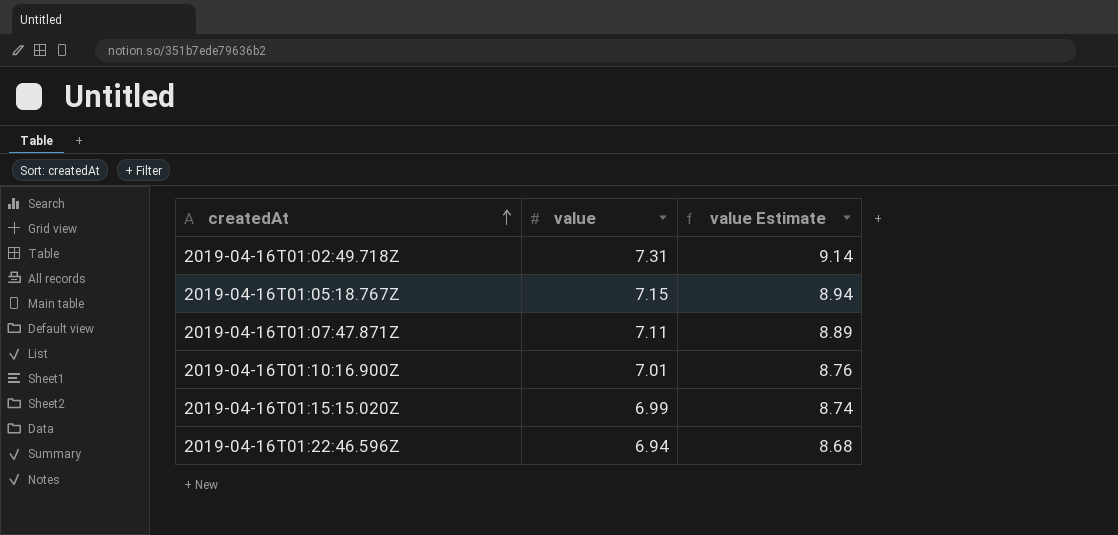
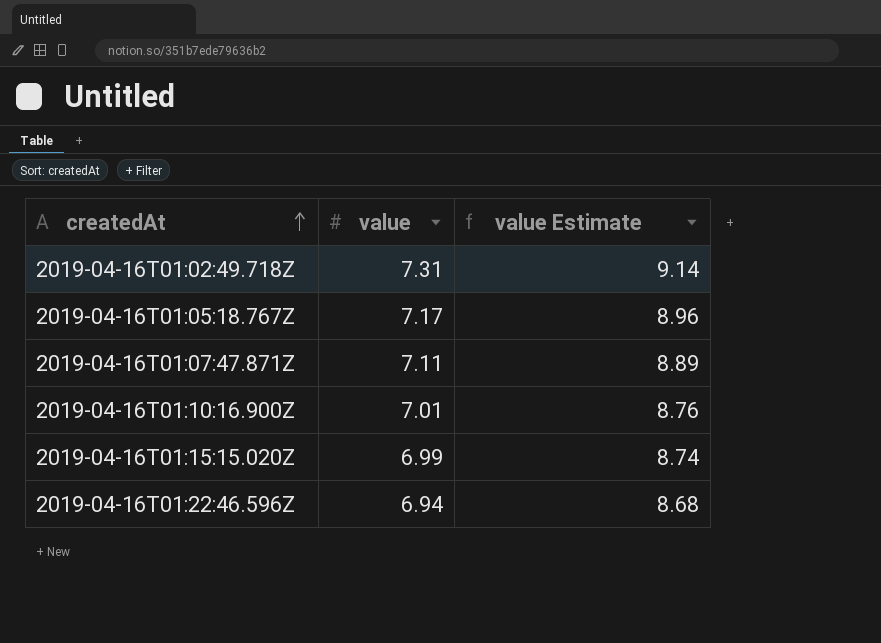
2019-04-16T01:05:18.767Z | value: 7.15 -> 7.17
2019-04-16T01:05:18.767Z | value Estimate: 8.94 -> 8.96

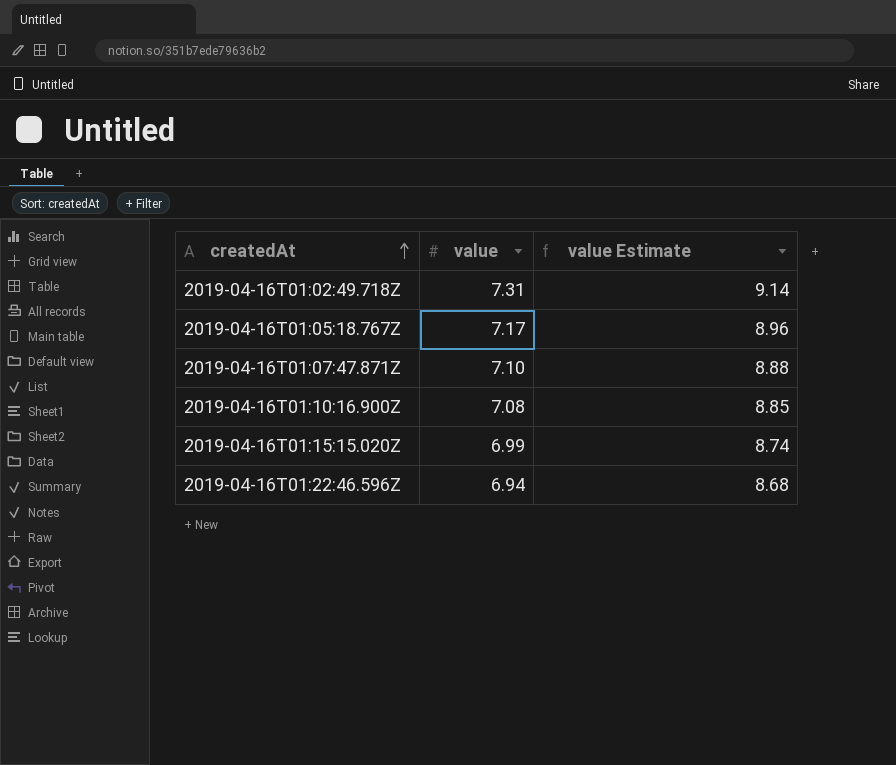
2019-04-16T01:07:47.871Z | value: 7.11 -> 7.10
2019-04-16T01:07:47.871Z | value Estimate: 8.89 -> 8.88
2019-04-16T01:10:16.900Z | value: 7.01 -> 7.08
2019-04-16T01:10:16.900Z | value Estimate: 8.76 -> 8.85

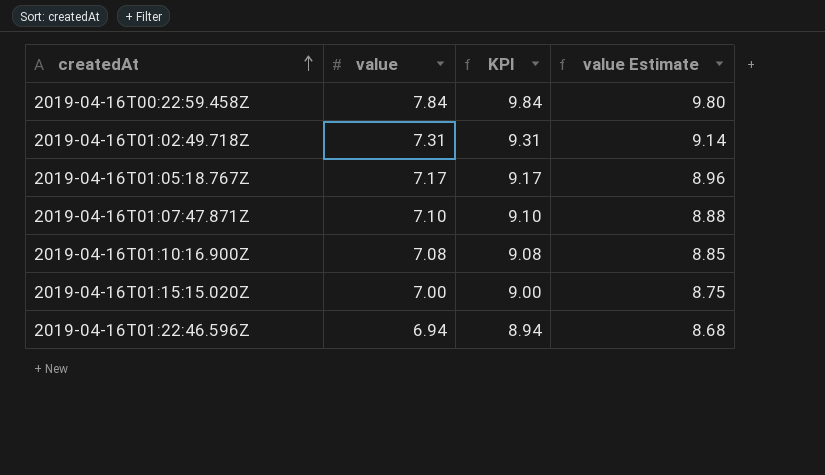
column KPI | formula: none -> [value] + 2
row 2019-04-16T00:22:59.458Z: none -> 7.84 | 9.84 | 9.80
2019-04-16T01:15:15.020Z | value: 6.99 -> 7.00
2019-04-16T01:15:15.020Z | value Estimate: 8.74 -> 8.75

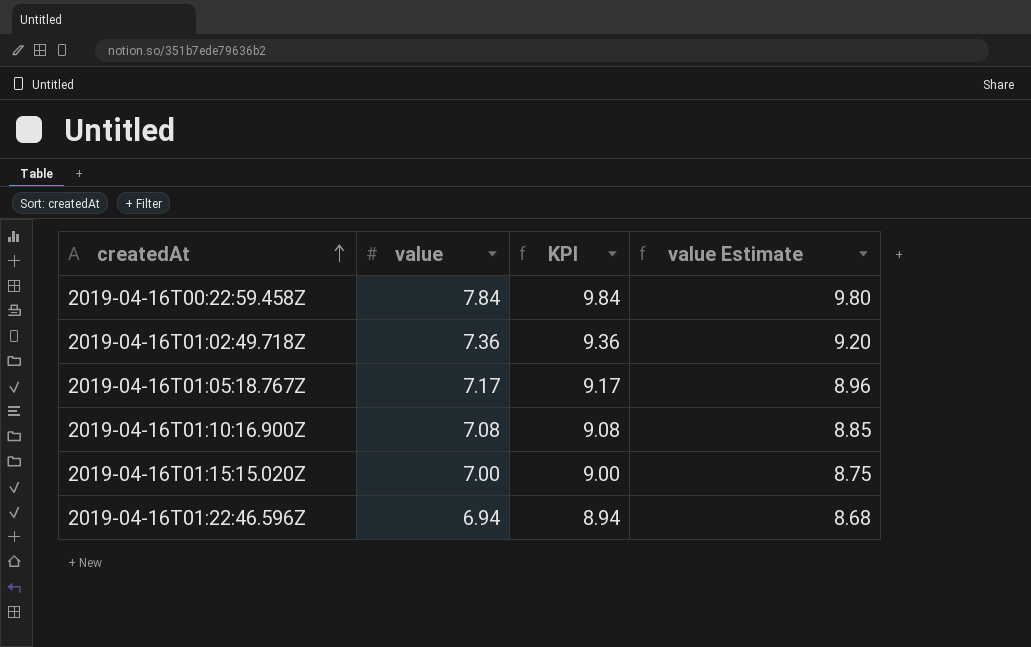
row 2019-04-16T01:07:47.871Z: 7.10 | 9.10 | 8.88 -> none
2019-04-16T01:02:49.718Z | value: 7.31 -> 7.36
2019-04-16T01:02:49.718Z | KPI: 9.31 -> 9.36
2019-04-16T01:02:49.718Z | value Estimate: 9.14 -> 9.20

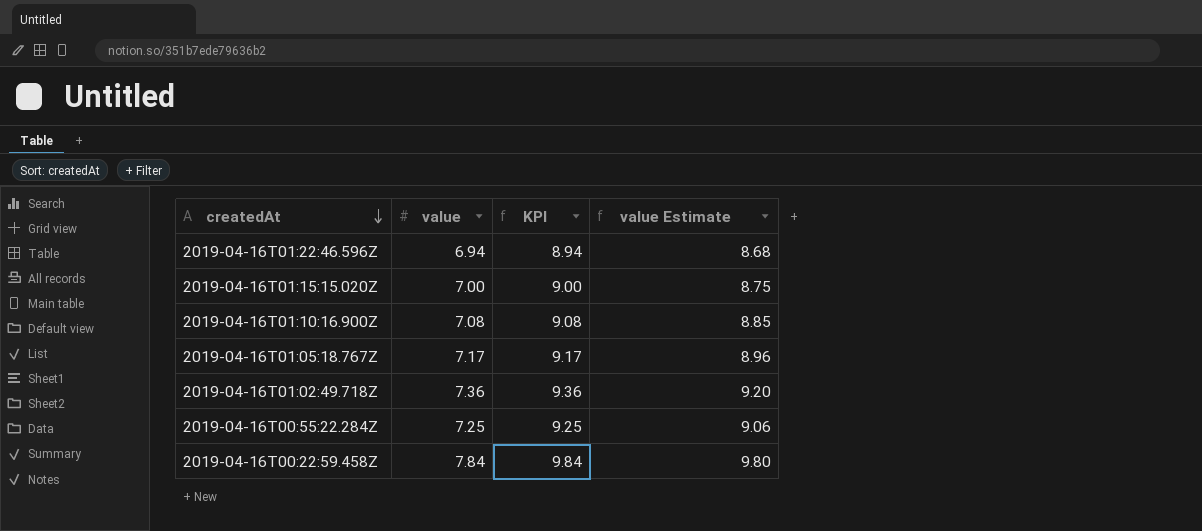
row order: createdAt ascending -> createdAt descending
row 2019-04-16T00:55:22.284Z: none -> 7.25 | 9.25 | 9.06

